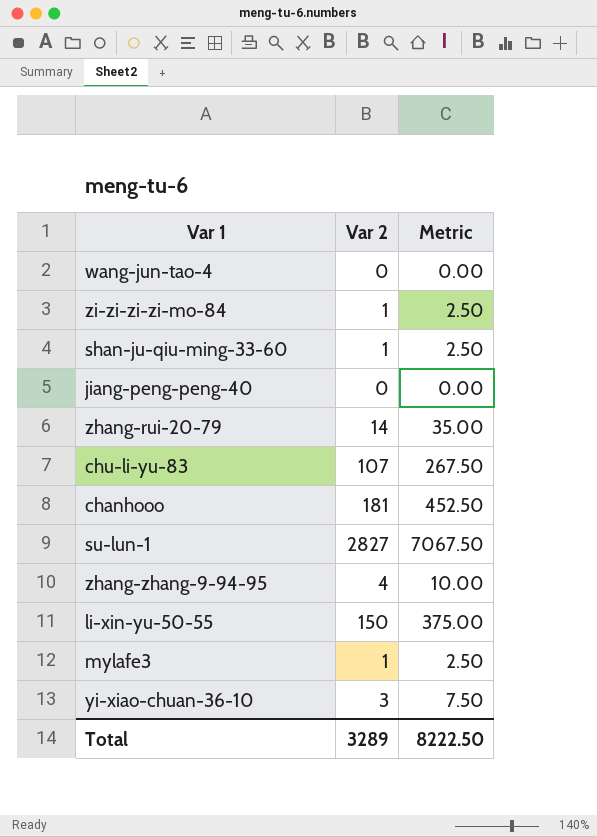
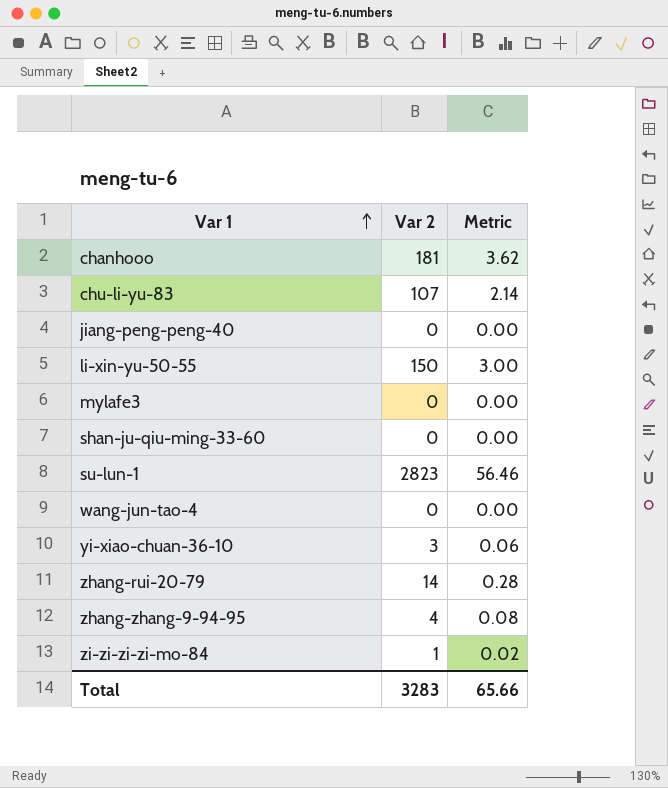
row order: none -> Var 1 ascending
column Metric | formula: [Var 2] * 2.5 -> [Var 2] * 0.02
mylafe3 | Var 2: 1 -> 0
shan-ju-qiu-ming-33-60 | Var 2: 1 -> 0
su-lun-1 | Var 2: 2827 -> 2823
Total | Var 2: 3289 -> 3283
Total | Metric: 8222.50 -> 65.66

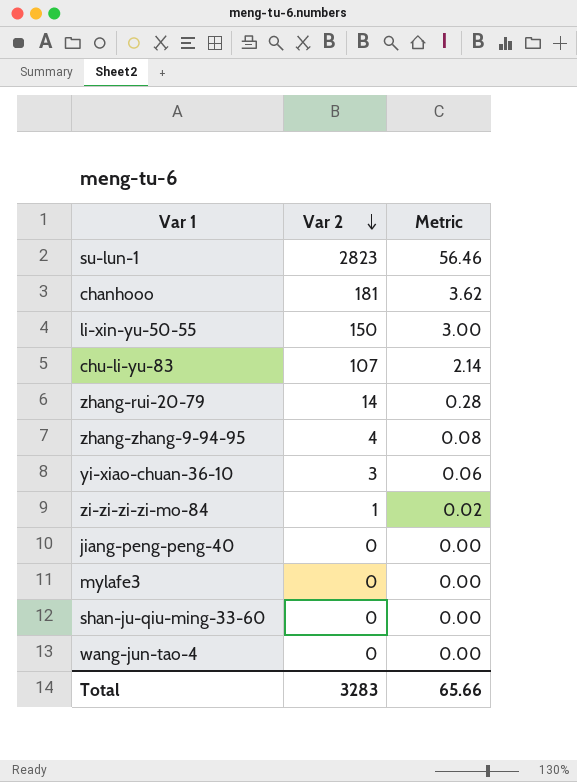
row order: Var 1 ascending -> Var 2 descending

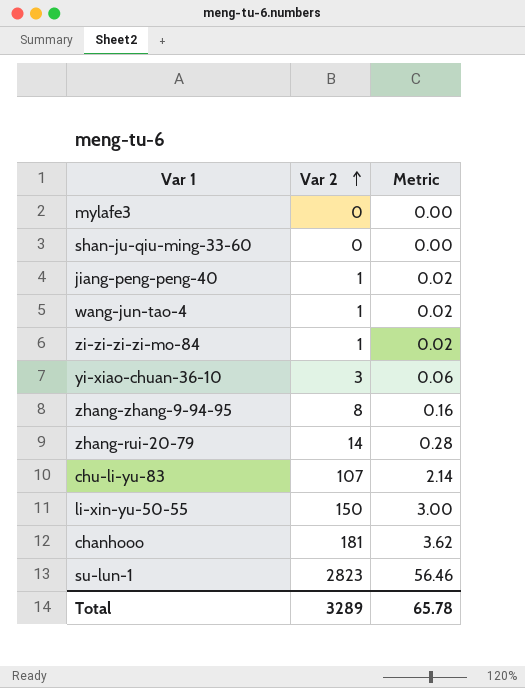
row order: Var 2 descending -> Var 2 ascending
jiang-peng-peng-40 | Var 2: 0 -> 1
jiang-peng-peng-40 | Metric: 0.00 -> 0.02
wang-jun-tao-4 | Var 2: 0 -> 1
wang-jun-tao-4 | Metric: 0.00 -> 0.02
zhang-zhang-9-94-95 | Var 2: 4 -> 8
zhang-zhang-9-94-95 | Metric: 0.08 -> 0.16
Total | Var 2: 3283 -> 3289
Total | Metric: 65.66 -> 65.78

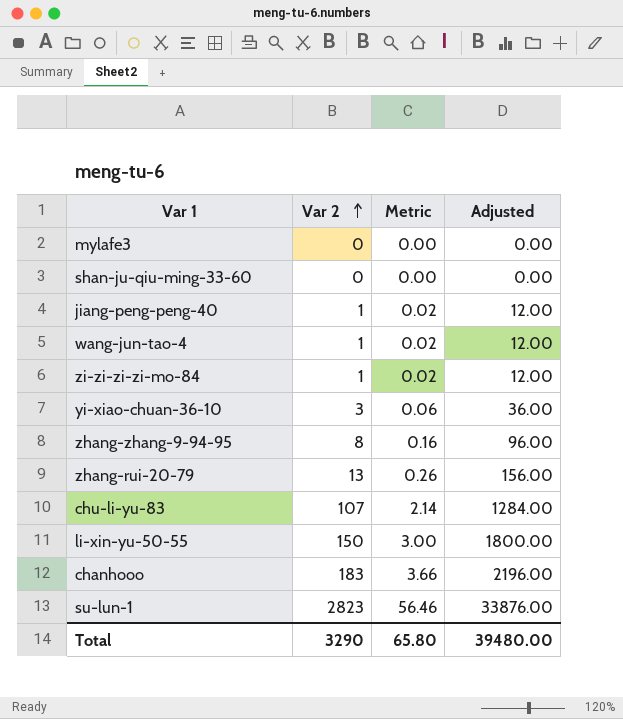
column Adjusted | formula: none -> [Var 2] * 12
zhang-rui-20-79 | Var 2: 14 -> 13
zhang-rui-20-79 | Metric: 0.28 -> 0.26
chanhooo | Var 2: 181 -> 183
chanhooo | Metric: 3.62 -> 3.66
Total | Var 2: 3289 -> 3290
Total | Metric: 65.78 -> 65.80

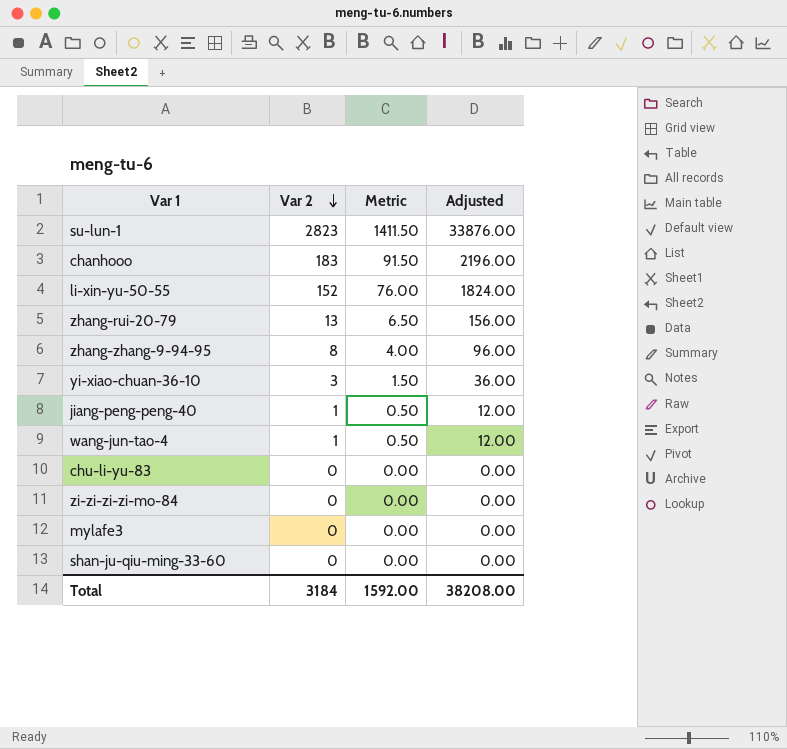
row order: Var 2 ascending -> Var 2 descending
column Metric | formula: [Var 2] * 0.02 -> [Var 2] * 0.5
li-xin-yu-50-55 | Var 2: 150 -> 152
li-xin-yu-50-55 | Adjusted: 1800.00 -> 1824.00
chu-li-yu-83 | Var 2: 107 -> 0
chu-li-yu-83 | Adjusted: 1284.00 -> 0.00
zi-zi-zi-zi-mo-84 | Var 2: 1 -> 0
zi-zi-zi-zi-mo-84 | Adjusted: 12.00 -> 0.00
Total | Var 2: 3290 -> 3184
Total | Metric: 65.80 -> 1592.00
Total | Adjusted: 39480.00 -> 38208.00

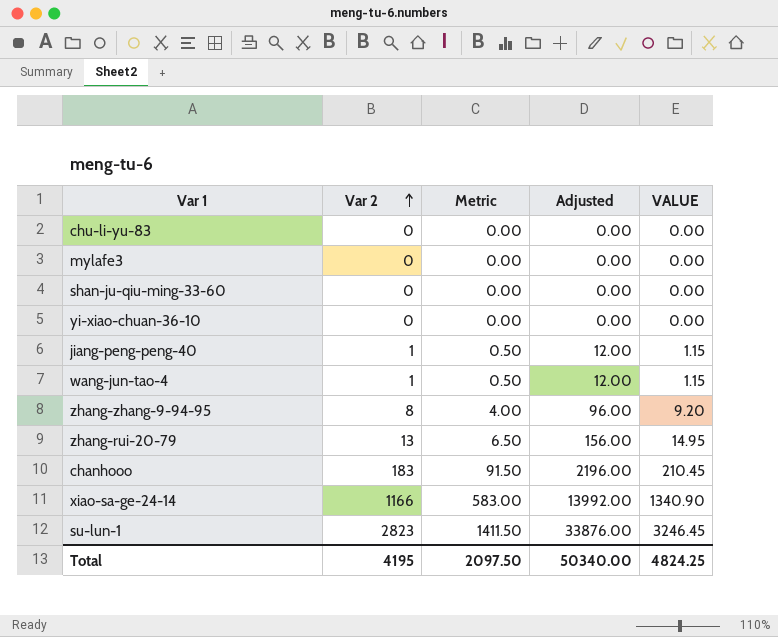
row order: Var 2 descending -> Var 2 ascending
column VALUE | formula: none -> [Var 2] * 1.15
row li-xin-yu-50-55: 152 | 76.00 | 1824.00 -> none
row zi-zi-zi-zi-mo-84: 0 | 0.00 | 0.00 -> none
yi-xiao-chuan-36-10 | Var 2: 3 -> 0
yi-xiao-chuan-36-10 | Metric: 1.50 -> 0.00
yi-xiao-chuan-36-10 | Adjusted: 36.00 -> 0.00
row xiao-sa-ge-24-14: none -> 1166 | 583.00 | 13992.00 | 1340.90
Total | Var 2: 3184 -> 4195
Total | Metric: 1592.00 -> 2097.50
Total | Adjusted: 38208.00 -> 50340.00

